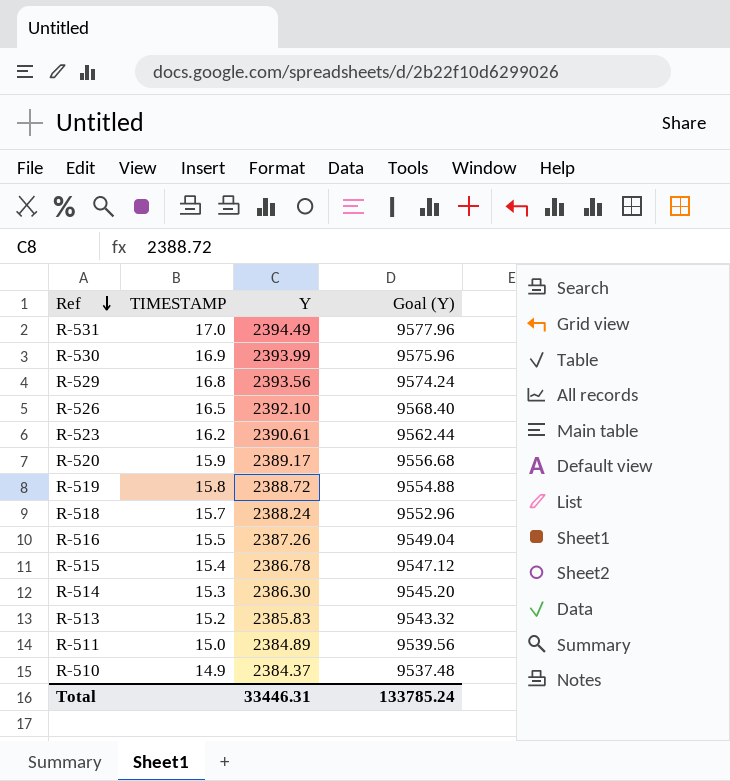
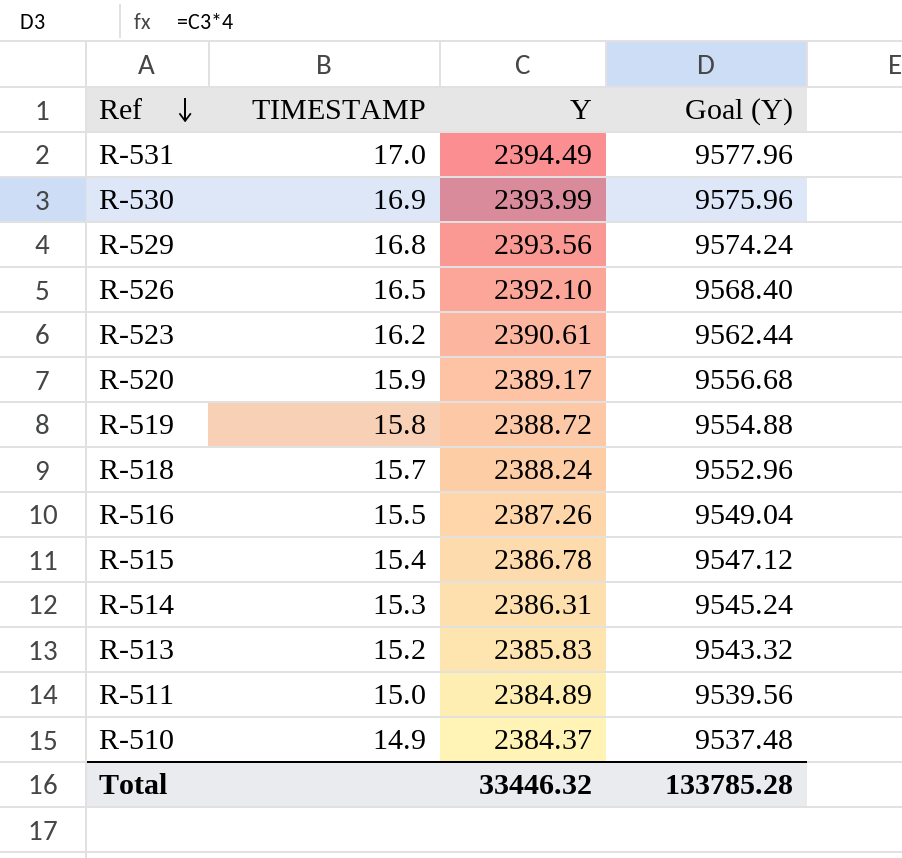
R-514 | Y: 2386.30 -> 2386.31
R-514 | Goal (Y): 9545.20 -> 9545.24
Total | Y: 33446.31 -> 33446.32
Total | Goal (Y): 133785.24 -> 133785.28

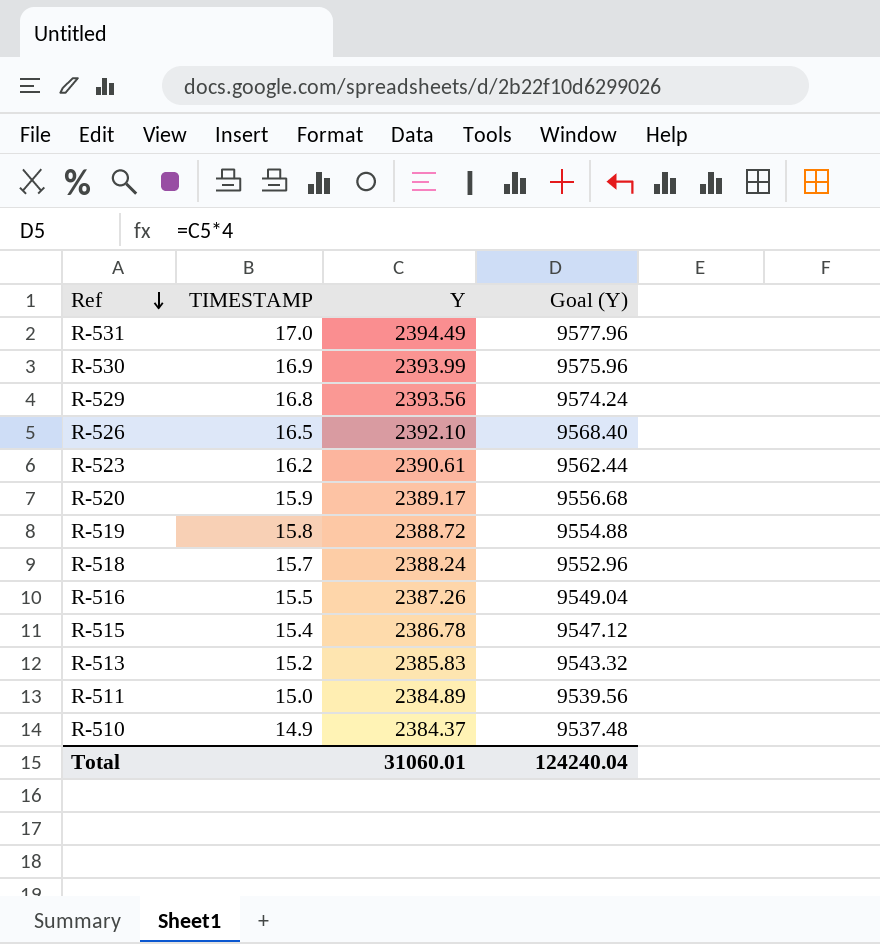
row R-514: 15.3 | 2386.31 | 9545.24 -> none
Total | Y: 33446.32 -> 31060.01
Total | Goal (Y): 133785.28 -> 124240.04

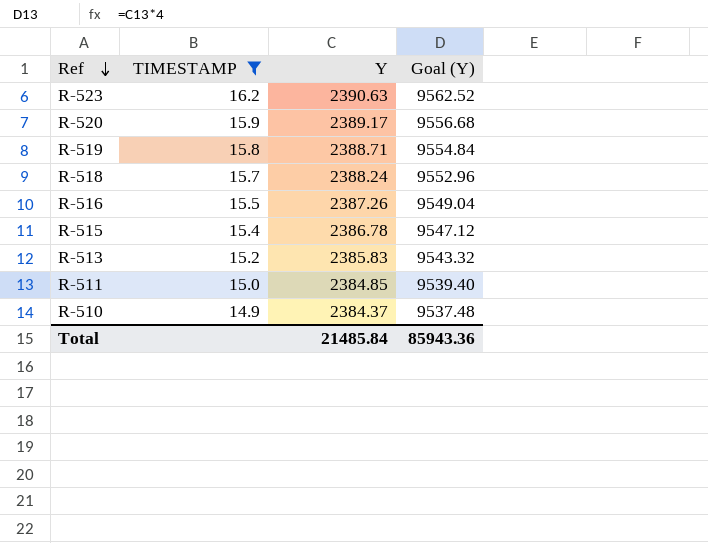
filter: none -> TIMESTAMP <= 16.2
R-523 | Y: 2390.61 -> 2390.63
R-523 | Goal (Y): 9562.44 -> 9562.52
R-519 | Y: 2388.72 -> 2388.71
R-519 | Goal (Y): 9554.88 -> 9554.84
R-511 | Y: 2384.89 -> 2384.85
R-511 | Goal (Y): 9539.56 -> 9539.40
Total | Y: 31060.01 -> 21485.84
Total | Goal (Y): 124240.04 -> 85943.36

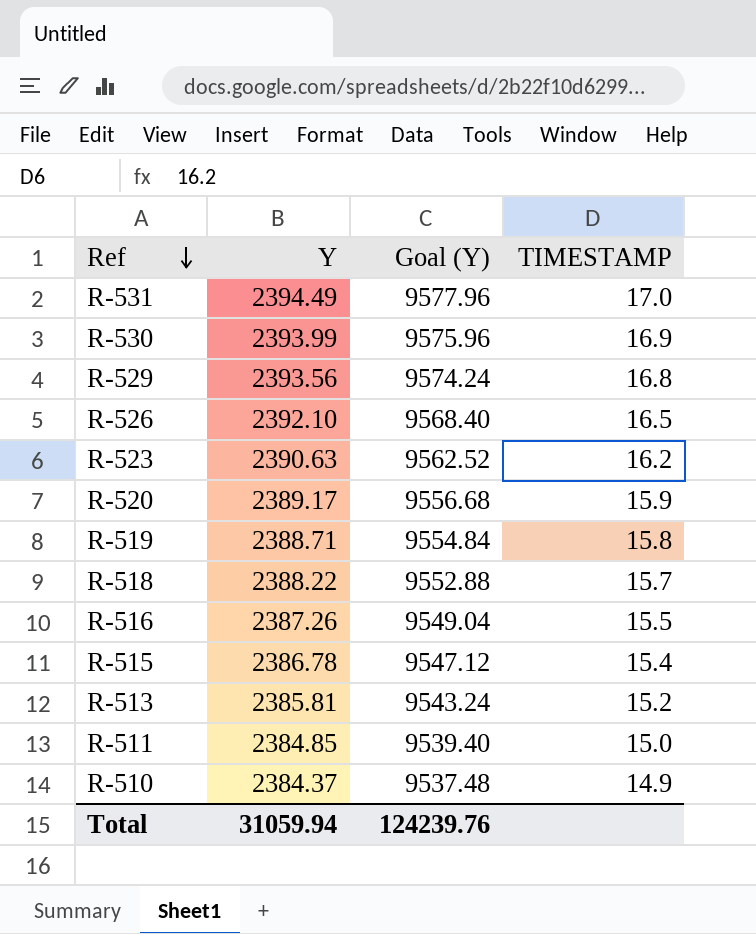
filter: TIMESTAMP <= 16.2 -> none
column TIMESTAMP | position: 2 -> 4
R-518 | Y: 2388.24 -> 2388.22
R-518 | Goal (Y): 9552.96 -> 9552.88
R-513 | Y: 2385.83 -> 2385.81
R-513 | Goal (Y): 9543.32 -> 9543.24
Total | Y: 21485.84 -> 31059.94
Total | Goal (Y): 85943.36 -> 124239.76

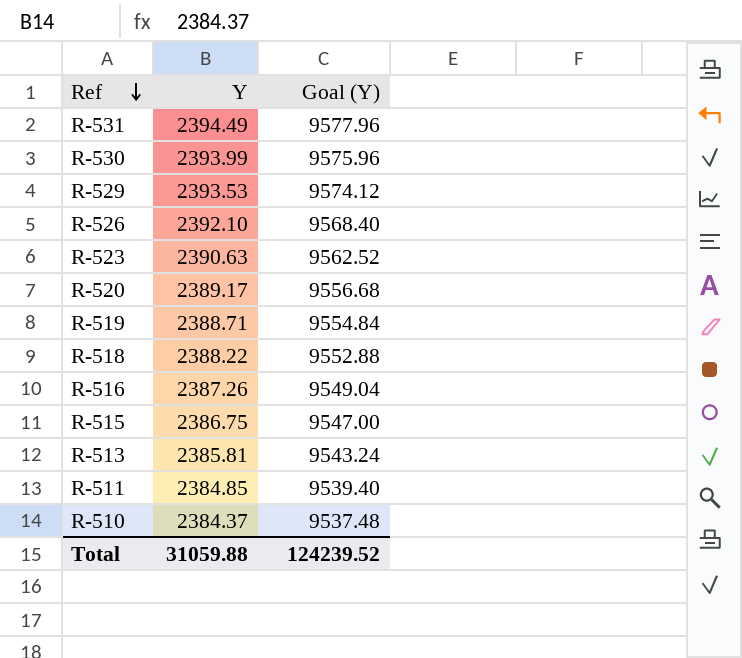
column TIMESTAMP | position: 4 -> none
R-529 | Y: 2393.56 -> 2393.53
R-529 | Goal (Y): 9574.24 -> 9574.12
R-515 | Y: 2386.78 -> 2386.75
R-515 | Goal (Y): 9547.12 -> 9547.00
Total | Y: 31059.94 -> 31059.88
Total | Goal (Y): 124239.76 -> 124239.52

